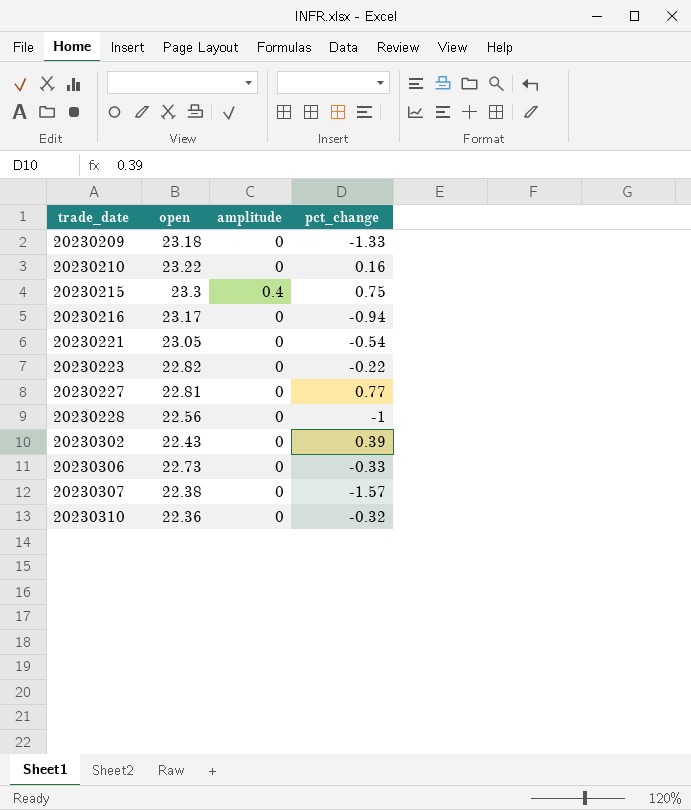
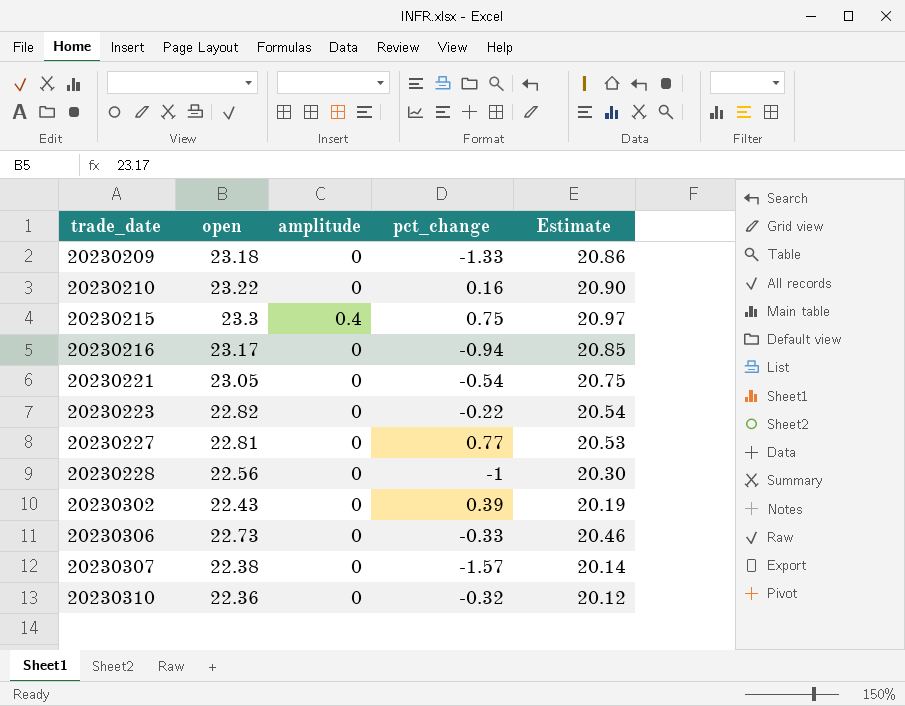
column Estimate | formula: none -> [open] * 0.9

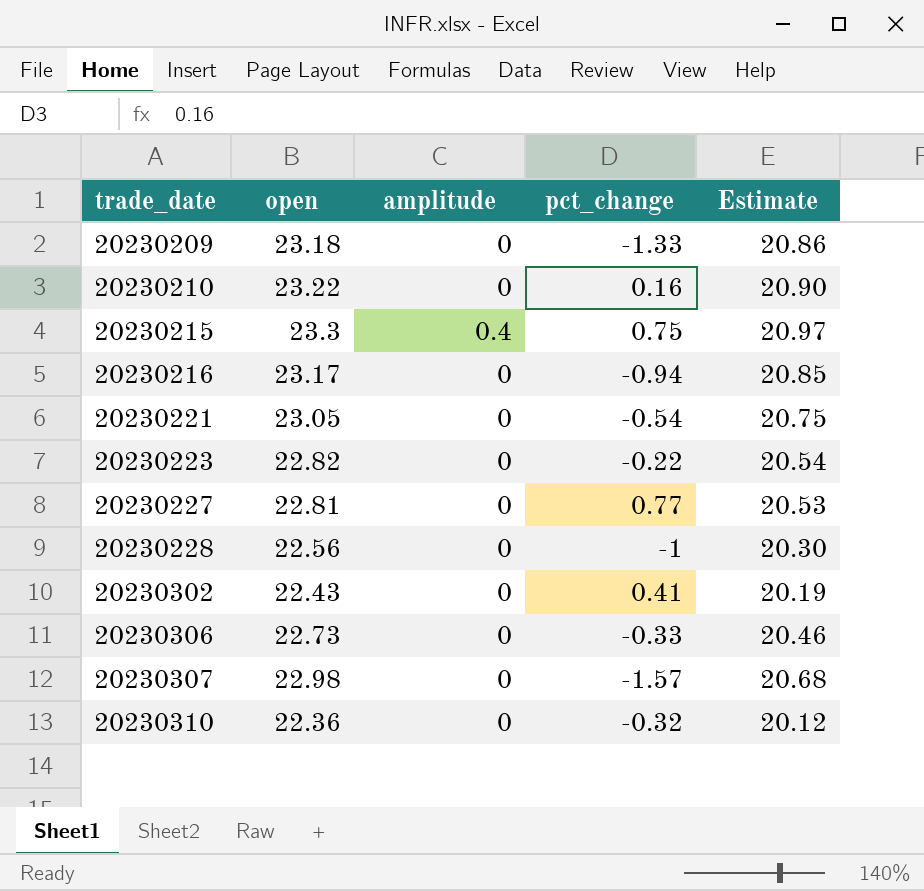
20230302 | pct_change: 0.39 -> 0.41
20230307 | open: 22.38 -> 22.98
20230307 | Estimate: 20.14 -> 20.68

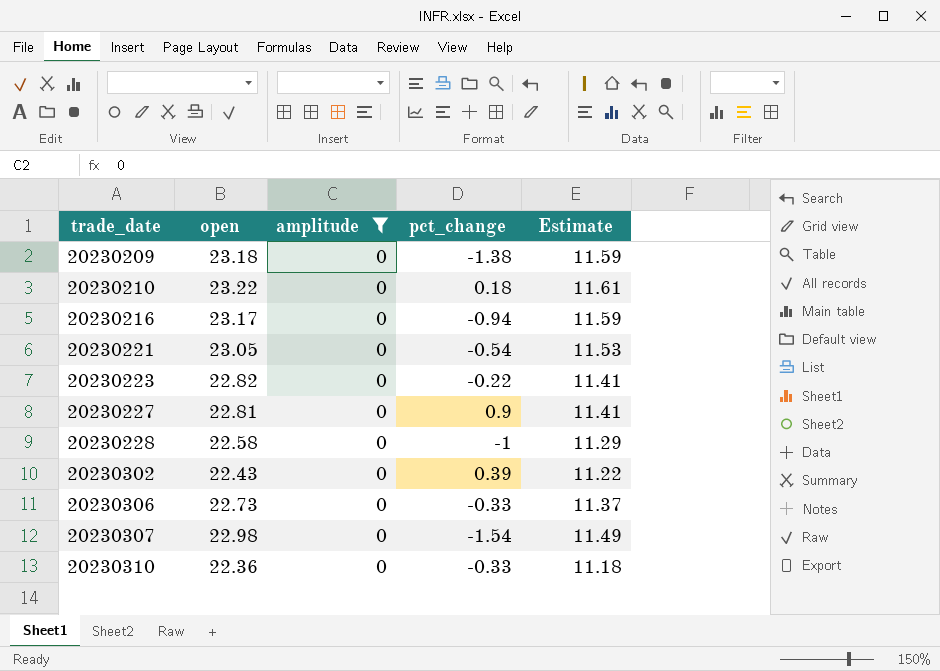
filter: none -> amplitude = 0
column Estimate | formula: [open] * 0.9 -> [open] * 0.5
20230209 | pct_change: -1.33 -> -1.38
20230210 | pct_change: 0.16 -> 0.18
20230227 | pct_change: 0.77 -> 0.9
20230228 | open: 22.56 -> 22.58
20230302 | pct_change: 0.41 -> 0.39
20230307 | pct_change: -1.57 -> -1.54
20230310 | pct_change: -0.32 -> -0.33

